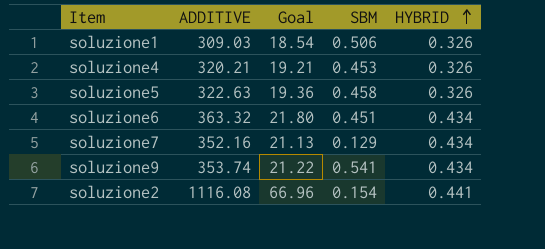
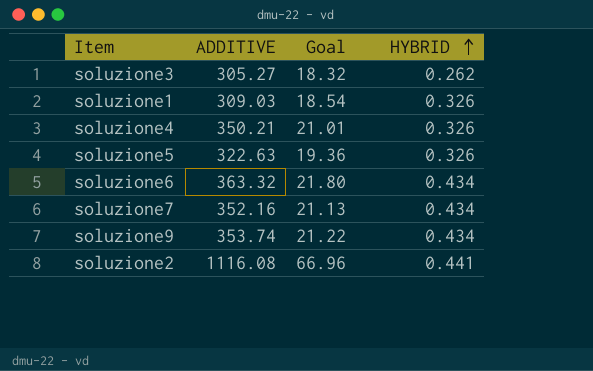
column SBM | position: 4 -> none
row soluzione3: none -> 305.27 | 18.32 | 0.262
soluzione4 | ADDITIVE: 320.21 -> 350.21
soluzione4 | Goal: 19.21 -> 21.01

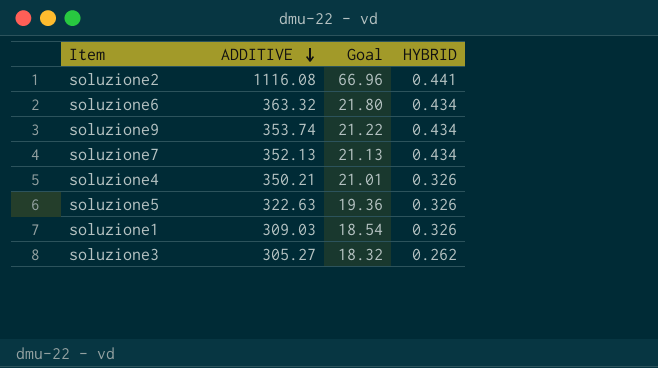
row order: HYBRID ascending -> ADDITIVE descending
soluzione7 | ADDITIVE: 352.16 -> 352.13

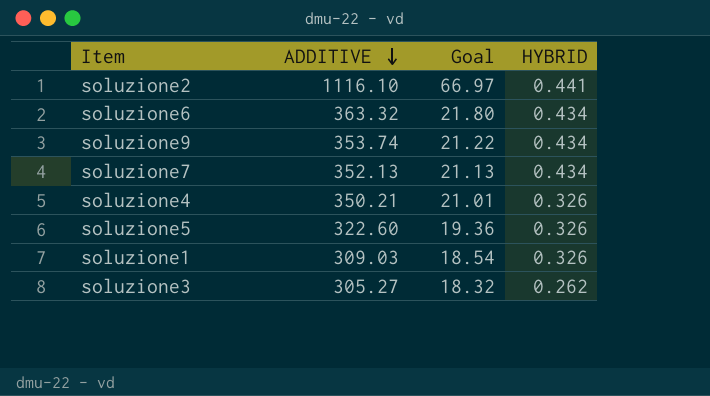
soluzione2 | ADDITIVE: 1116.08 -> 1116.10
soluzione2 | Goal: 66.96 -> 66.97
soluzione5 | ADDITIVE: 322.63 -> 322.60

